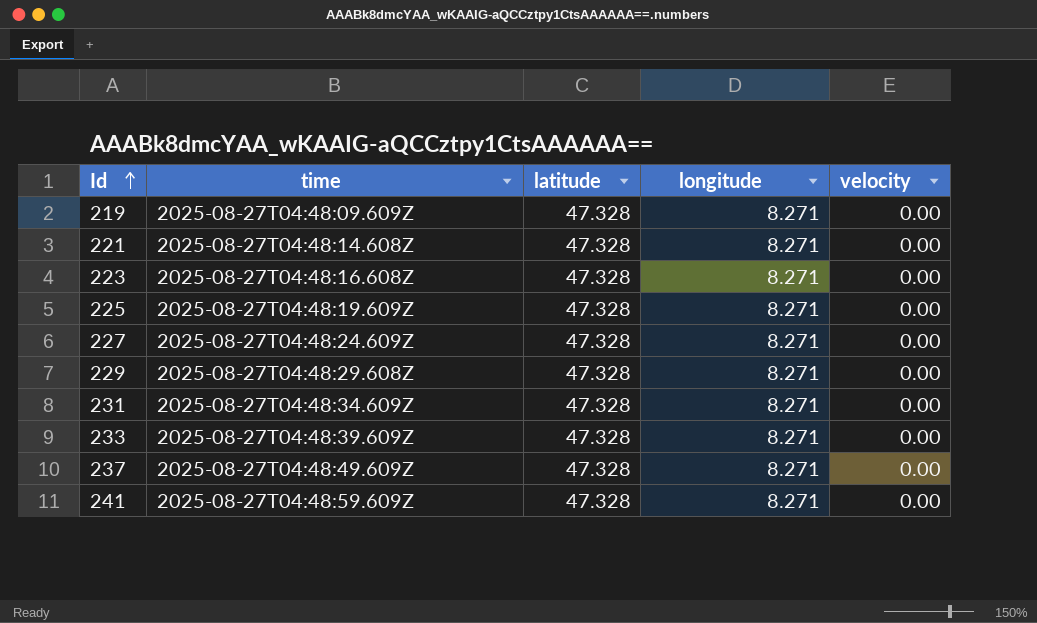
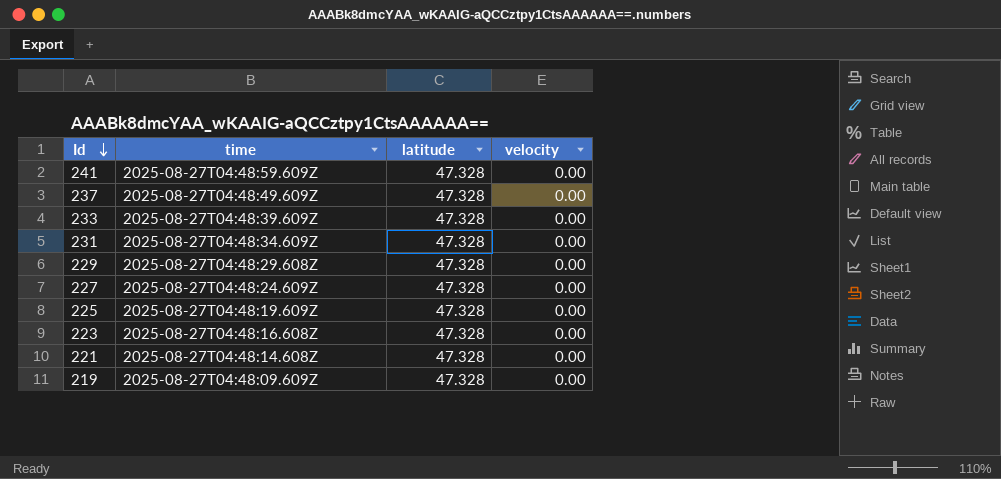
row order: Id ascending -> Id descending
column longitude | position: 4 -> none

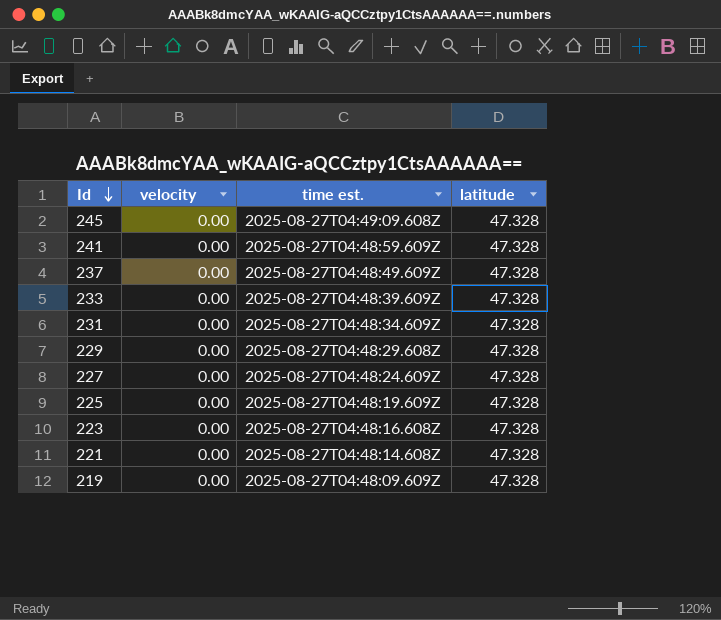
column velocity | position: 4 -> 2
column name: time -> time est.
row 245: none -> 0.00 | 2025-08-27T04:49:09.608Z | 47.328

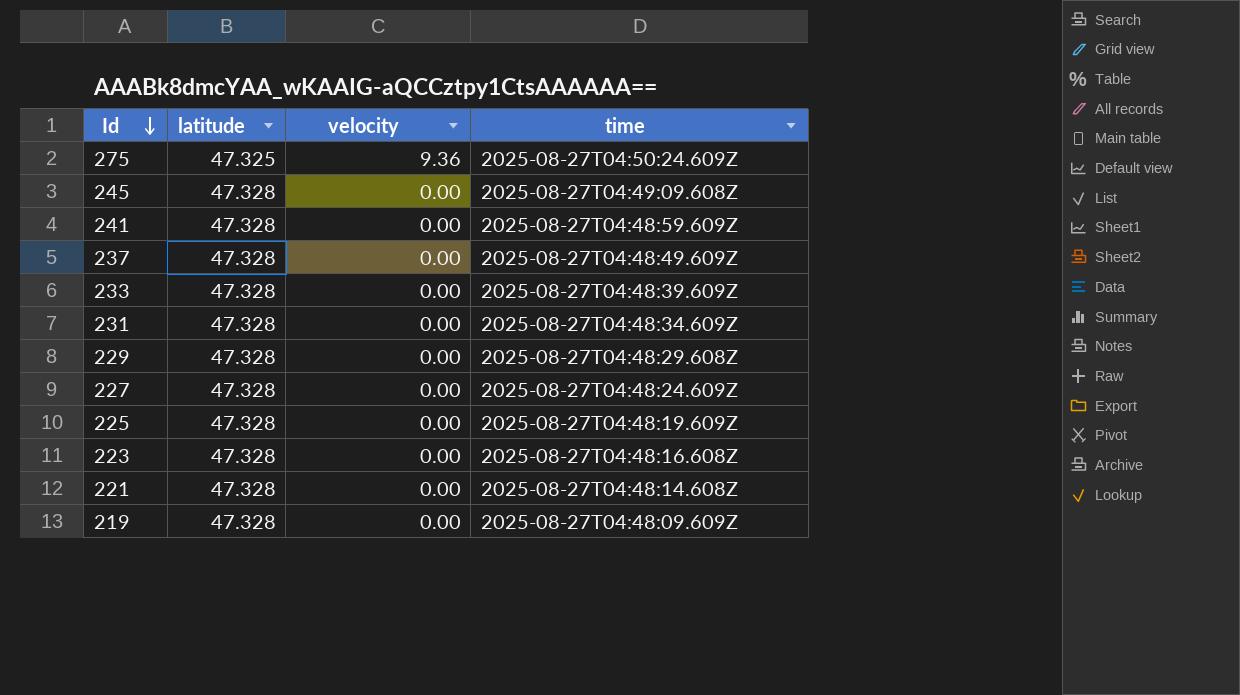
column latitude | position: 4 -> 2
column name: time est. -> time
row 275: none -> 47.325 | 9.36 | 2025-08-27T04:50:24.609Z

